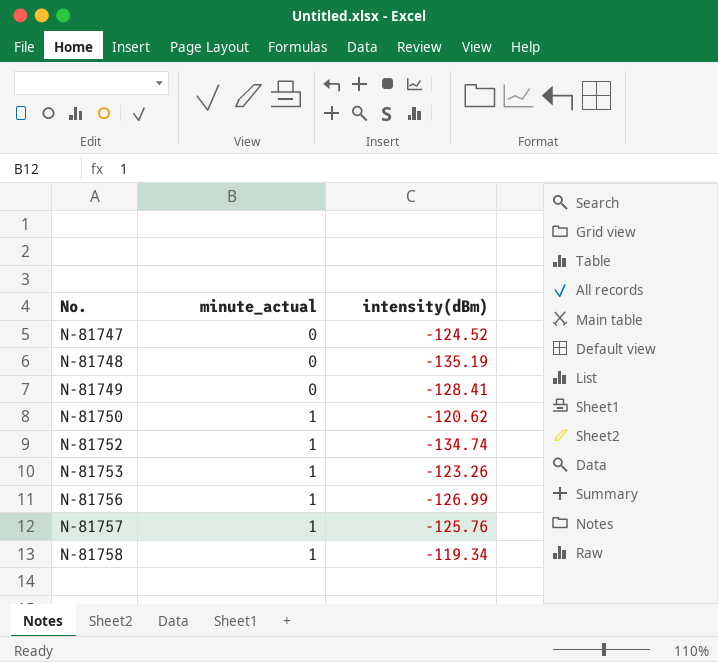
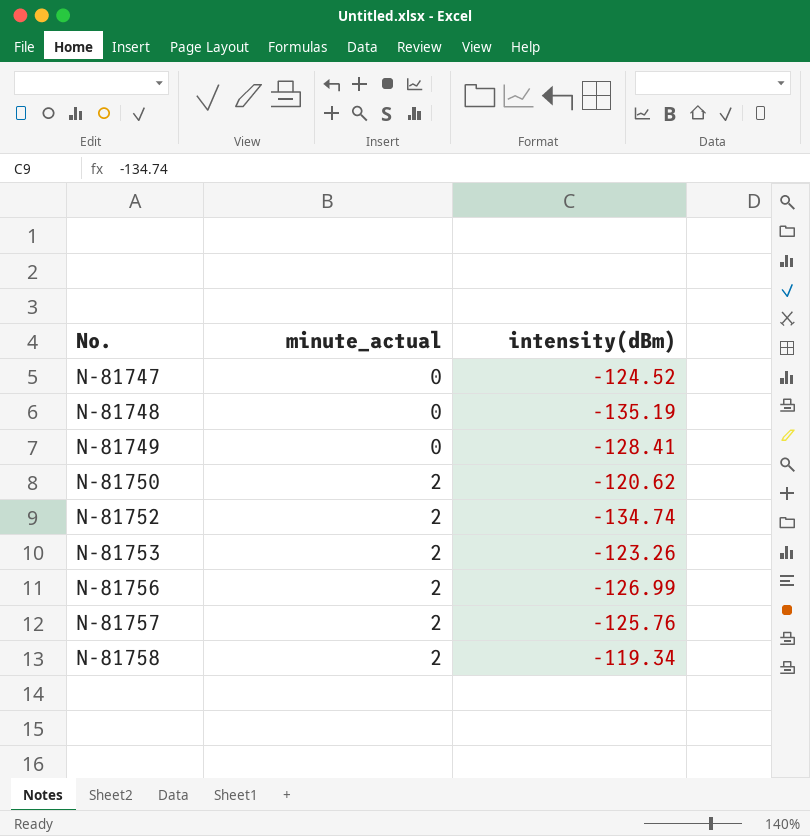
N-81750 | minute_actual: 1 -> 2
N-81752 | minute_actual: 1 -> 2
N-81753 | minute_actual: 1 -> 2
N-81756 | minute_actual: 1 -> 2
N-81757 | minute_actual: 1 -> 2
N-81758 | minute_actual: 1 -> 2

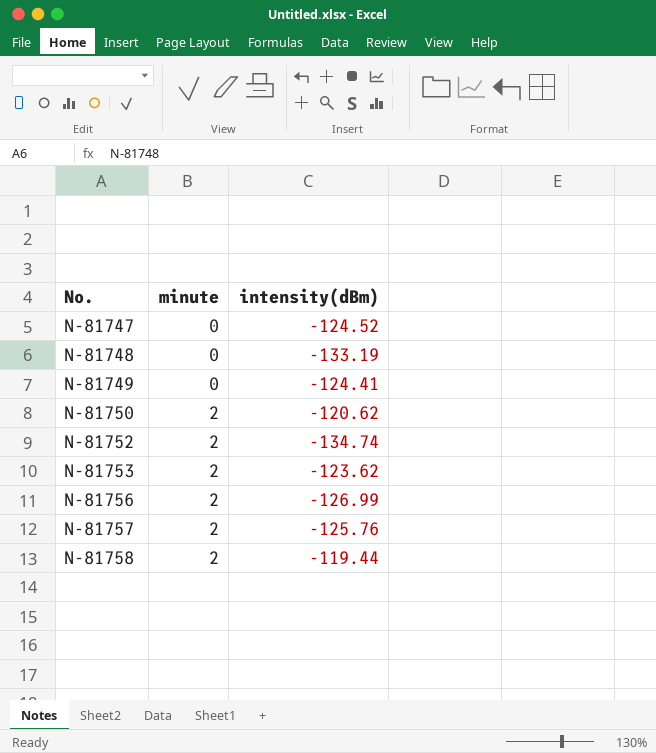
column name: minute_actual -> minute
N-81748 | intensity(dBm): -135.19 -> -133.19
N-81749 | intensity(dBm): -128.41 -> -124.41
N-81753 | intensity(dBm): -123.26 -> -123.62
N-81758 | intensity(dBm): -119.34 -> -119.44

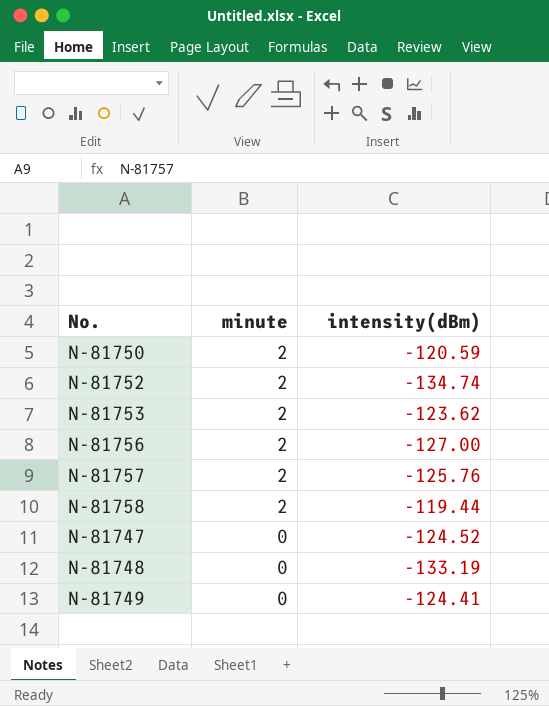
row order: No. ascending -> minute descending
N-81750 | intensity(dBm): -120.62 -> -120.59
N-81756 | intensity(dBm): -126.99 -> -127.00

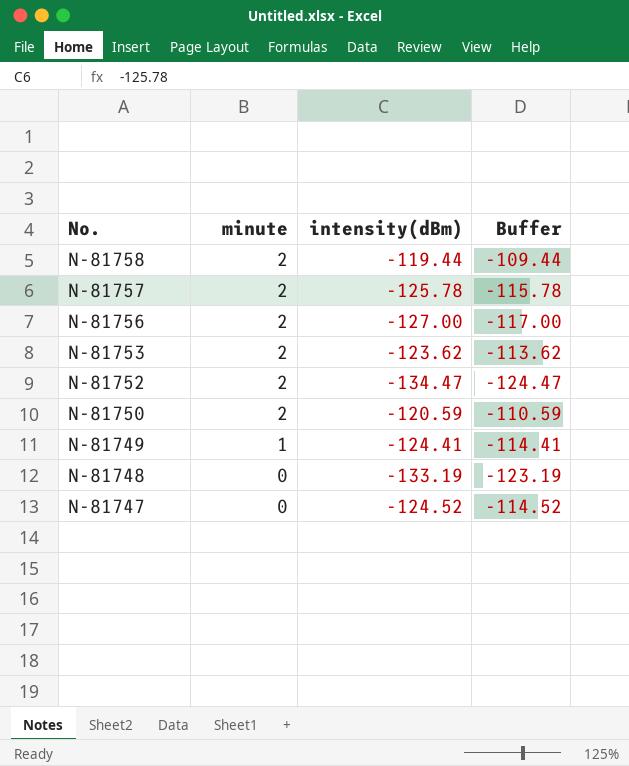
row order: minute descending -> No. descending
column Buffer | formula: none -> [intensity(dBm)] + 10
N-81757 | intensity(dBm): -125.76 -> -125.78
N-81752 | intensity(dBm): -134.74 -> -134.47
N-81749 | minute: 0 -> 1

